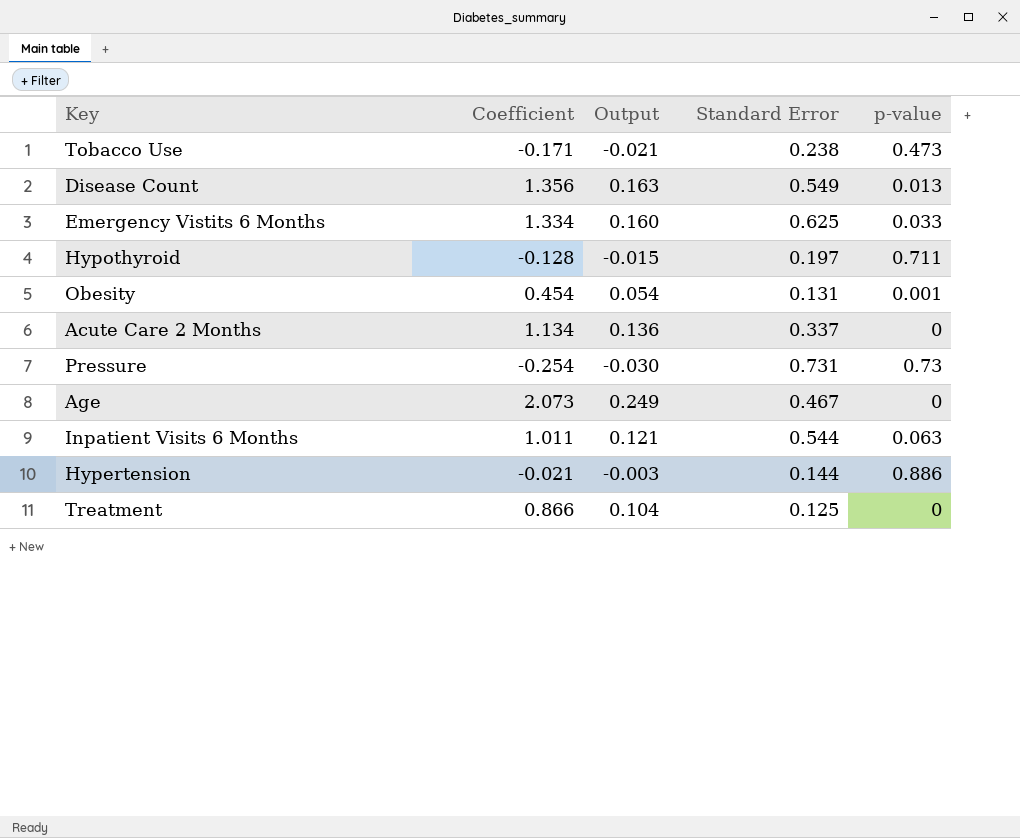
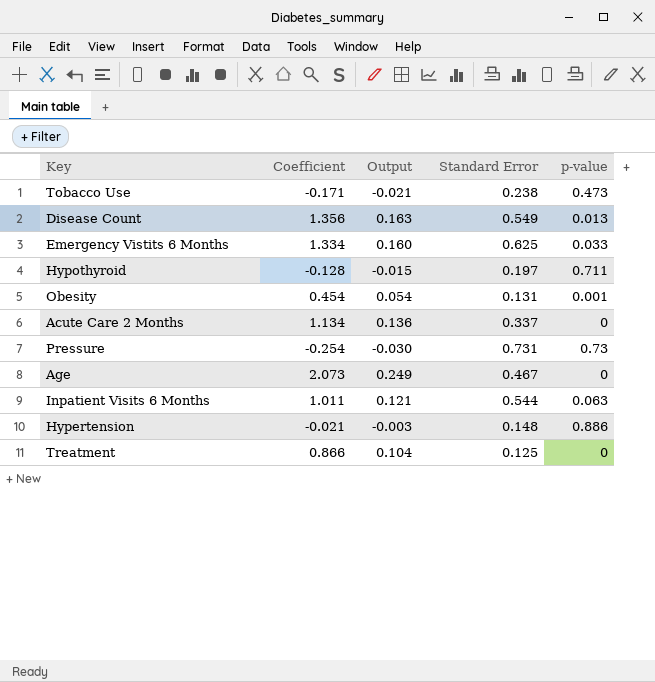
Hypertension | Standard Error: 0.144 -> 0.148

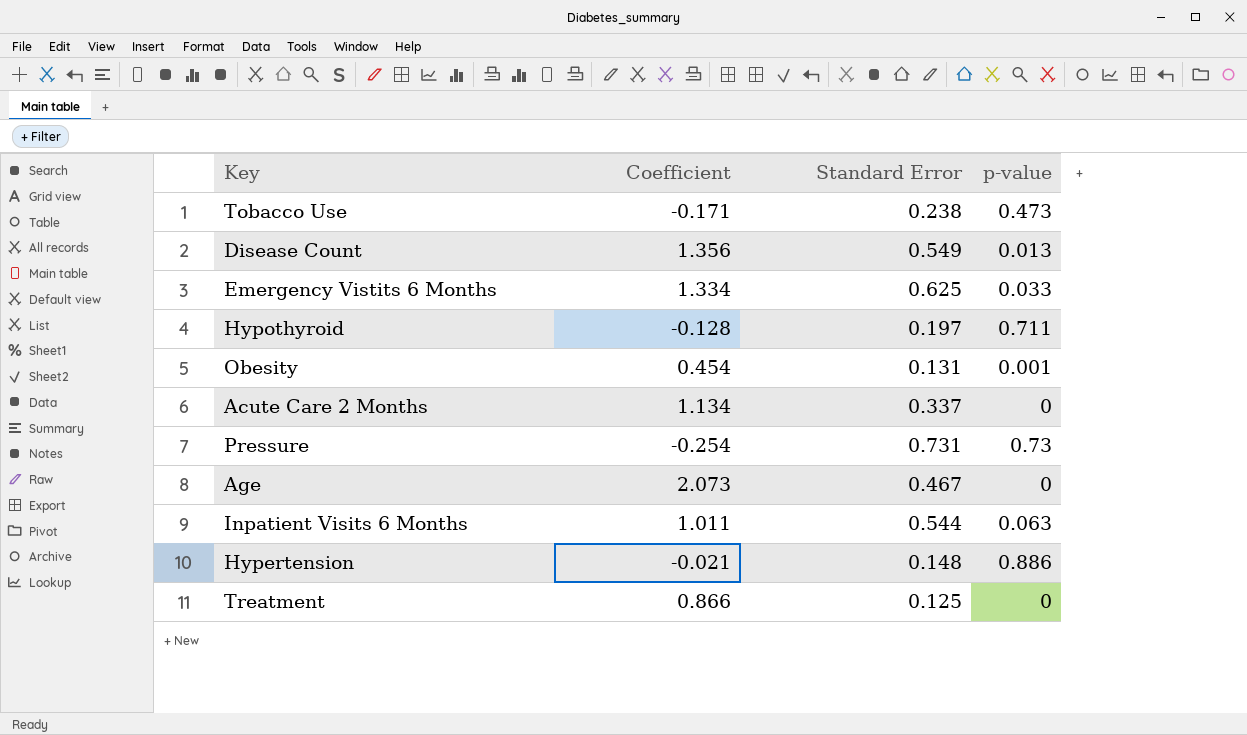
column Output | formula: [Coefficient] * 0.12 -> none

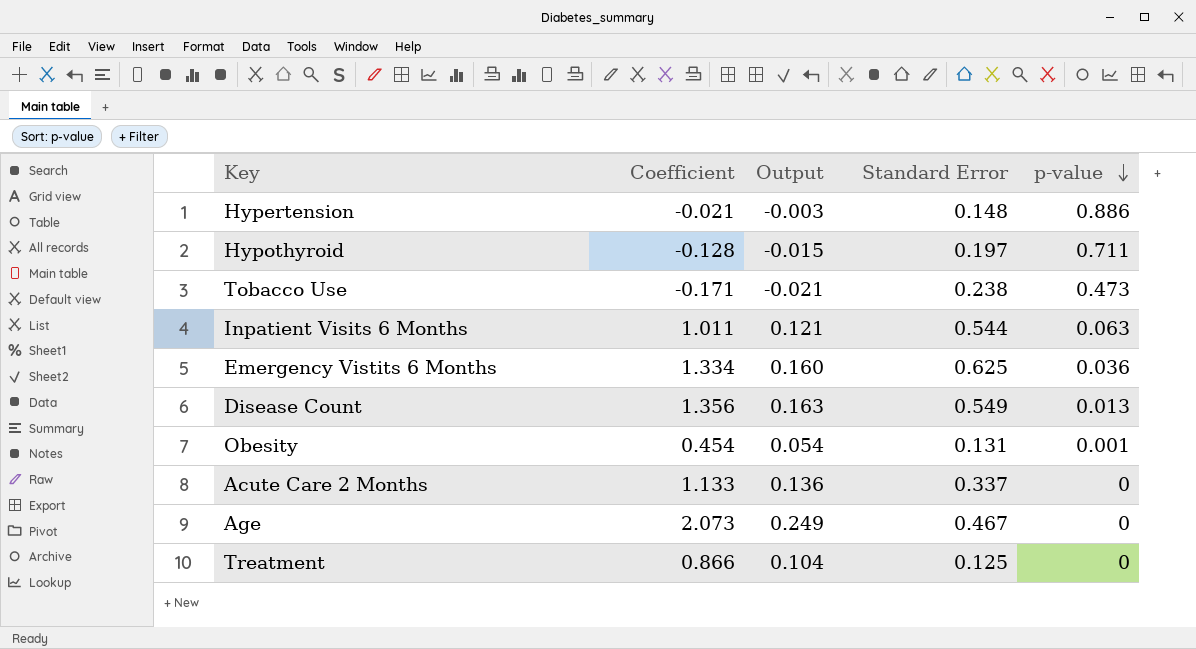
row order: none -> p-value descending
column Output | formula: none -> [Coefficient] * 0.12
row Pressure: -0.254 | 0.731 | 0.73 -> none
Emergency Vistits 6 Months | p-value: 0.033 -> 0.036
Acute Care 2 Months | Coefficient: 1.134 -> 1.133

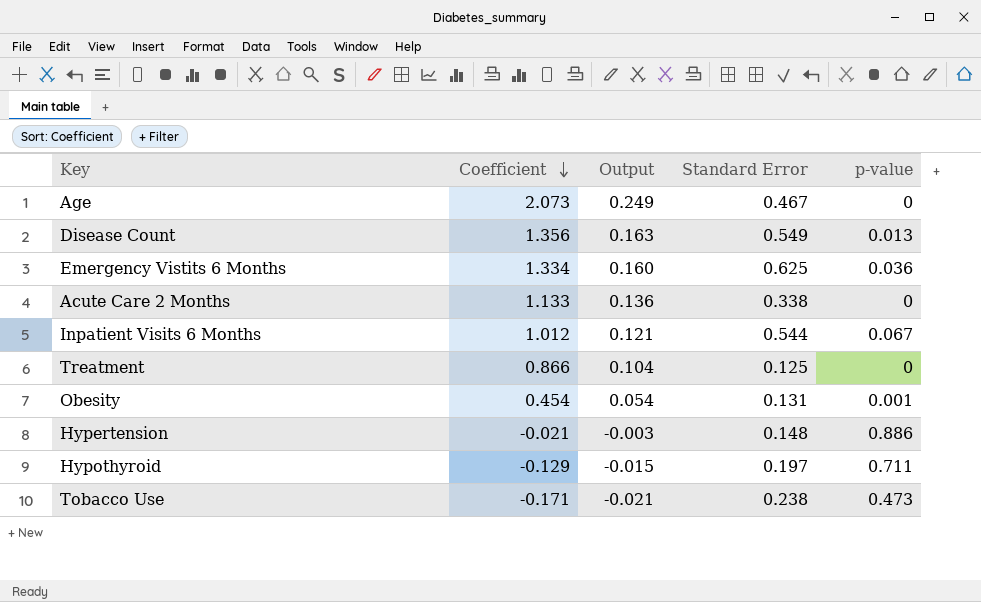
row order: p-value descending -> Coefficient descending
Acute Care 2 Months | Standard Error: 0.337 -> 0.338
Inpatient Visits 6 Months | Coefficient: 1.011 -> 1.012
Inpatient Visits 6 Months | p-value: 0.063 -> 0.067
Hypothyroid | Coefficient: -0.128 -> -0.129

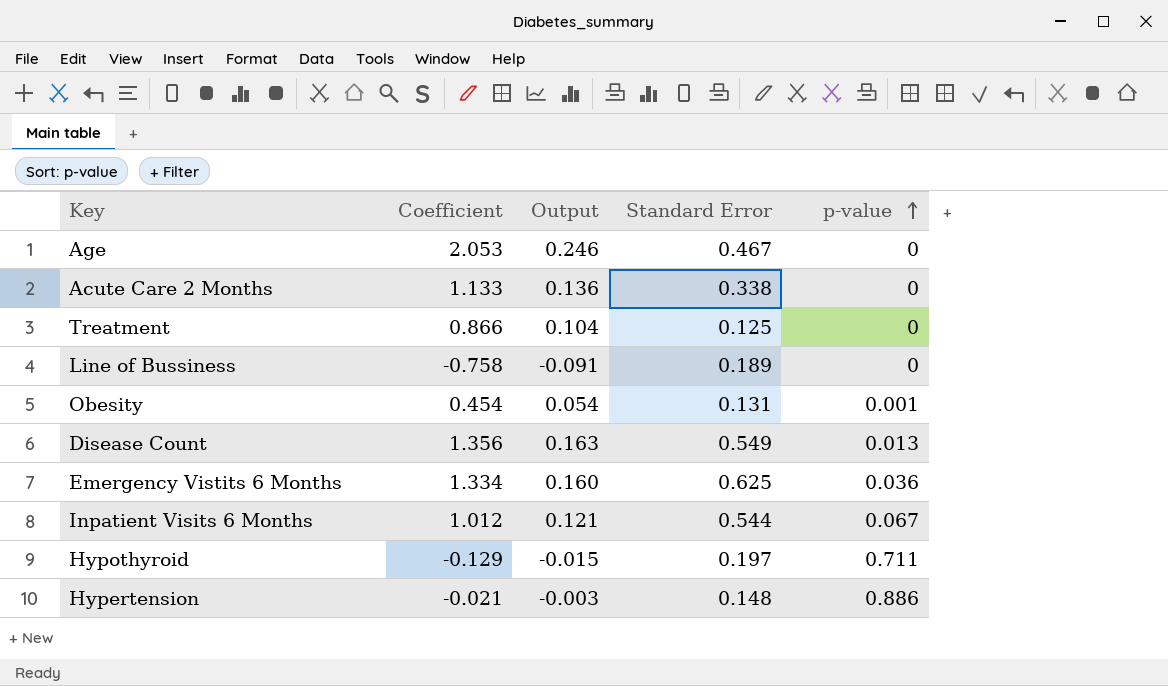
row order: Coefficient descending -> p-value ascending
row Tobacco Use: -0.171 | -0.021 | 0.238 | 0.473 -> none
Age | Coefficient: 2.073 -> 2.053
Age | Output: 0.249 -> 0.246
row Line of Bussiness: none -> -0.758 | -0.091 | 0.189 | 0

